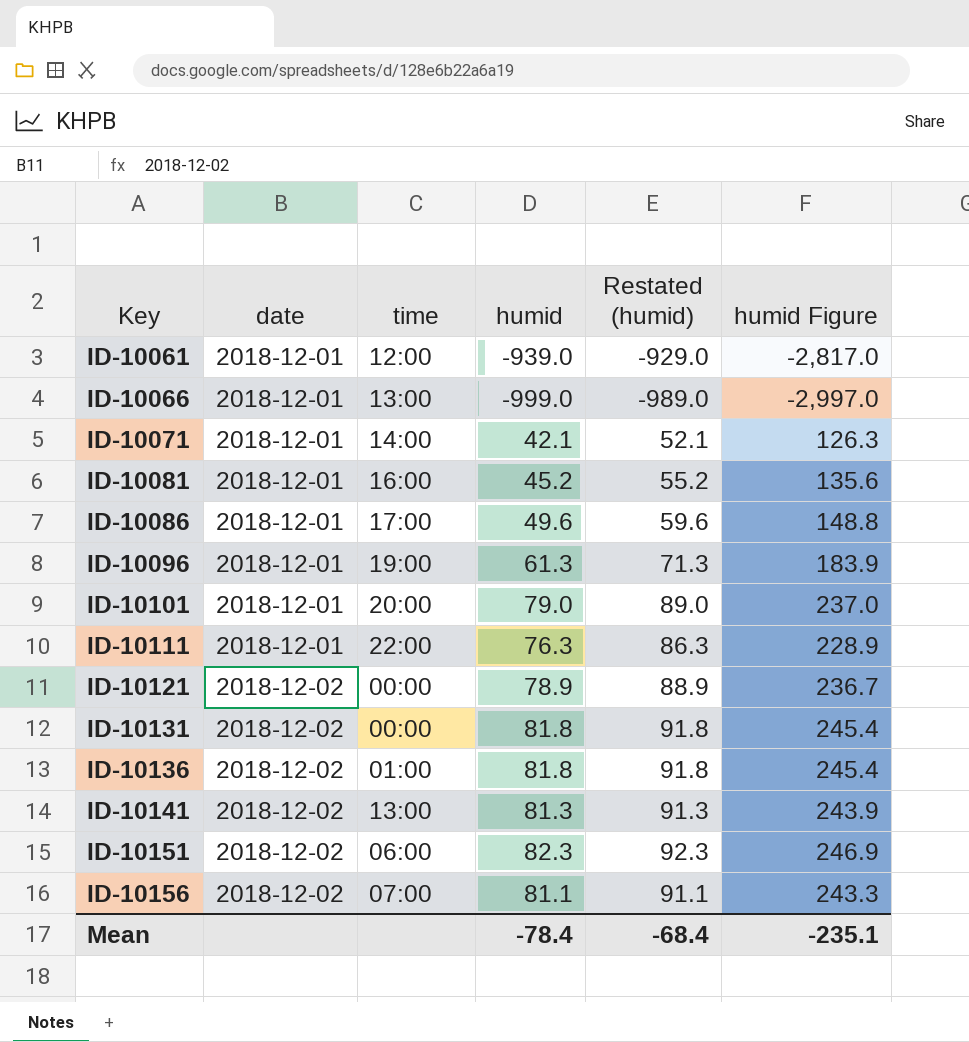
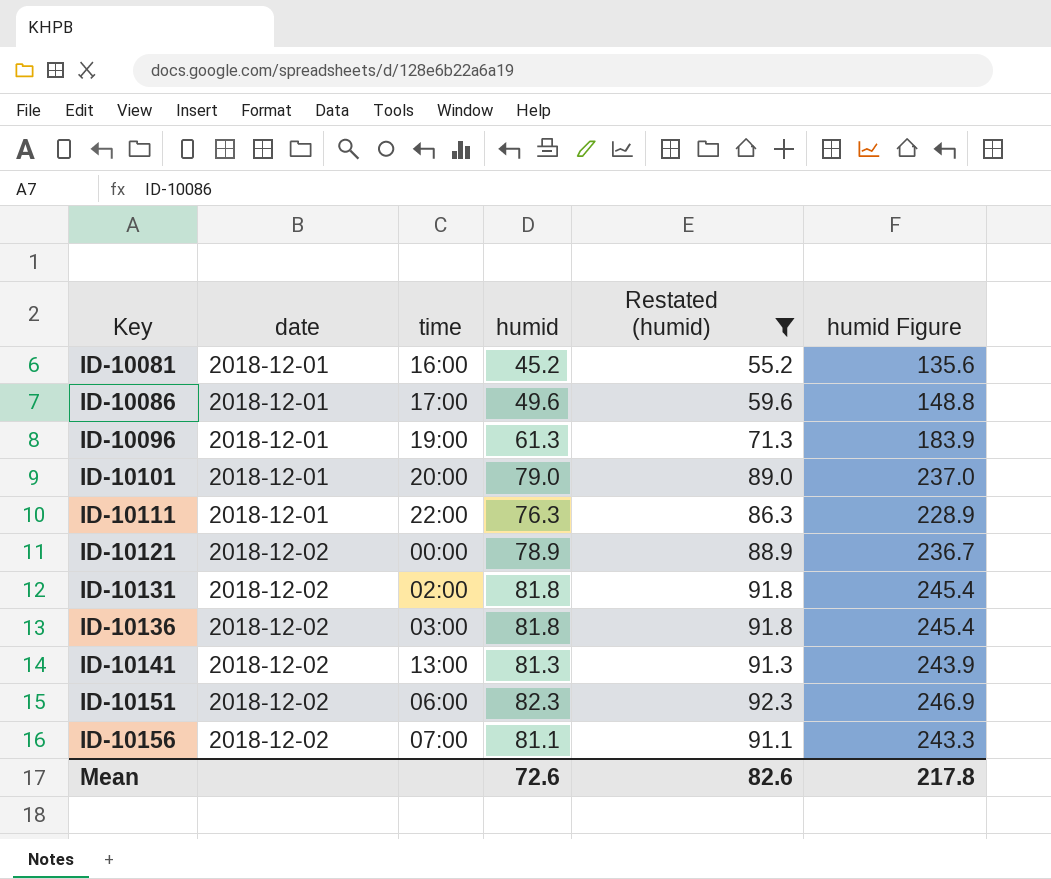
filter: none -> Restated (humid) >= 55.2
ID-10131 | time: 00:00 -> 02:00
ID-10136 | time: 01:00 -> 03:00
Mean | humid: -78.4 -> 72.6
Mean | Restated (humid): -68.4 -> 82.6
Mean | humid Figure: -235.1 -> 217.8

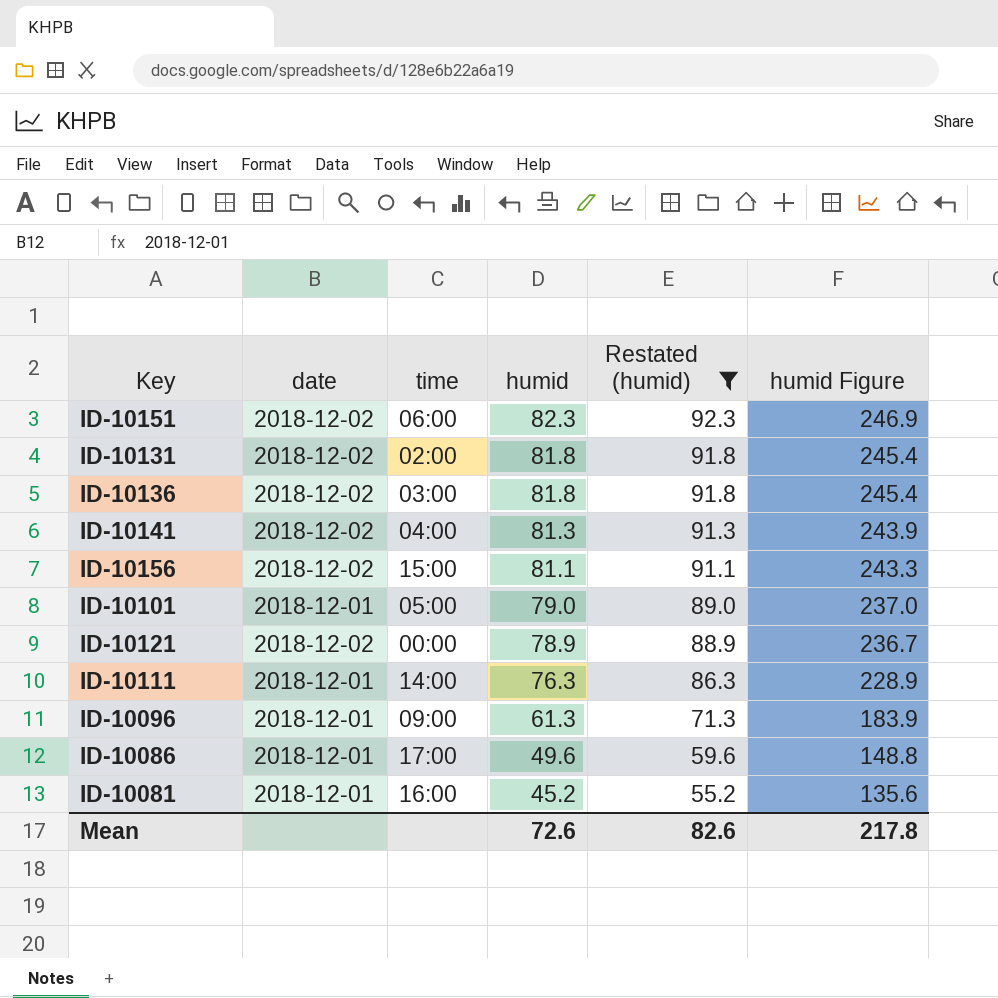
row order: Key ascending -> humid descending
ID-10141 | time: 13:00 -> 04:00
ID-10156 | time: 07:00 -> 15:00
ID-10101 | time: 20:00 -> 05:00
ID-10111 | time: 22:00 -> 14:00
ID-10096 | time: 19:00 -> 09:00

